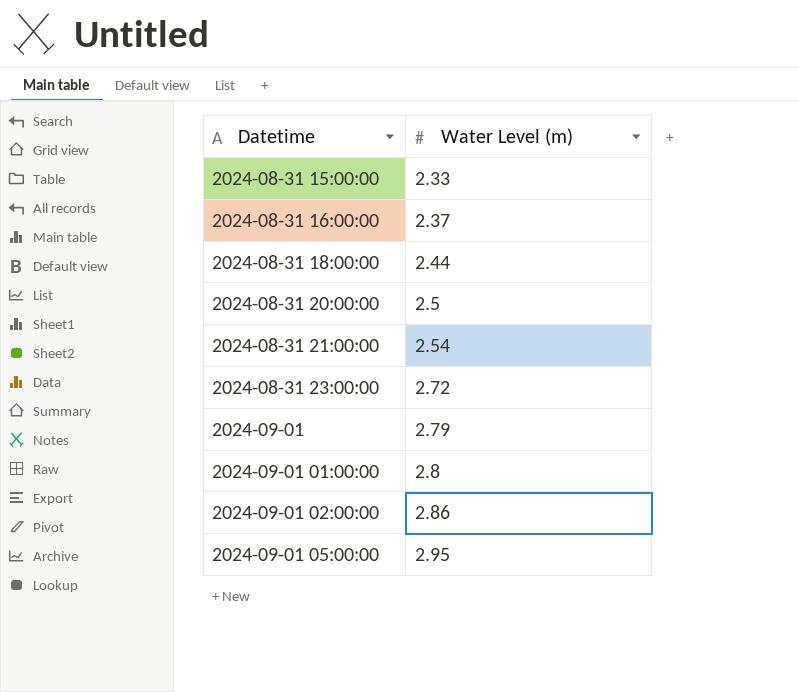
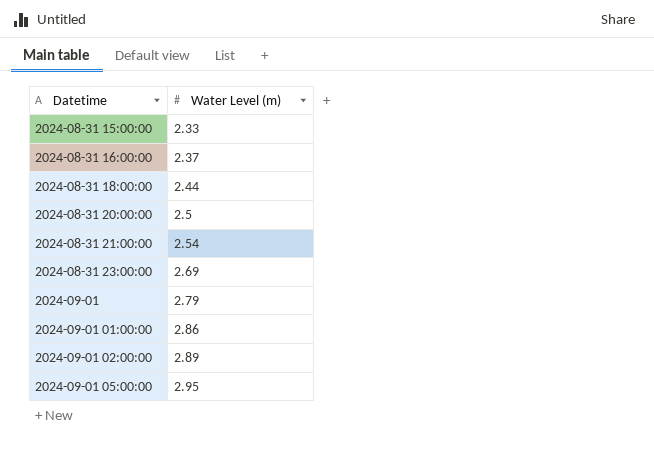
2024-08-31 23:00:00 | Water Level (m): 2.72 -> 2.69
2024-09-01 01:00:00 | Water Level (m): 2.8 -> 2.86
2024-09-01 02:00:00 | Water Level (m): 2.86 -> 2.89

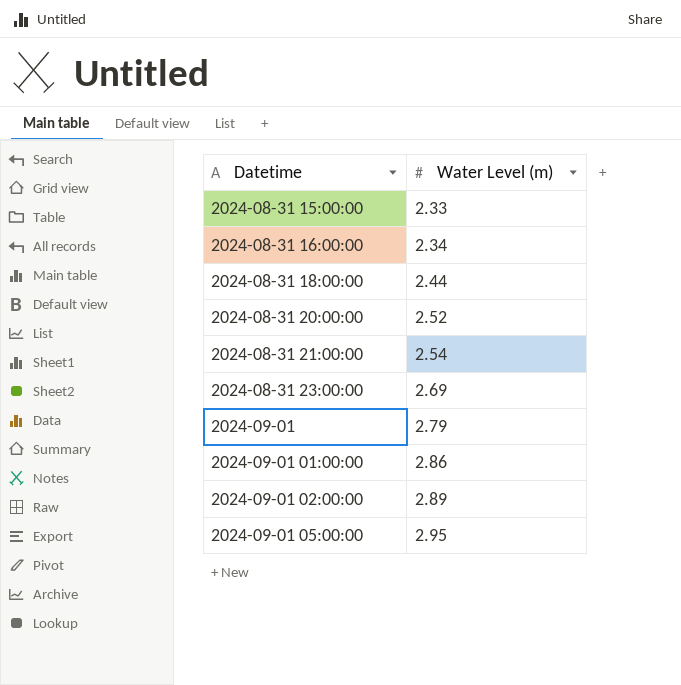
2024-08-31 16:00:00 | Water Level (m): 2.37 -> 2.34
2024-08-31 20:00:00 | Water Level (m): 2.5 -> 2.52

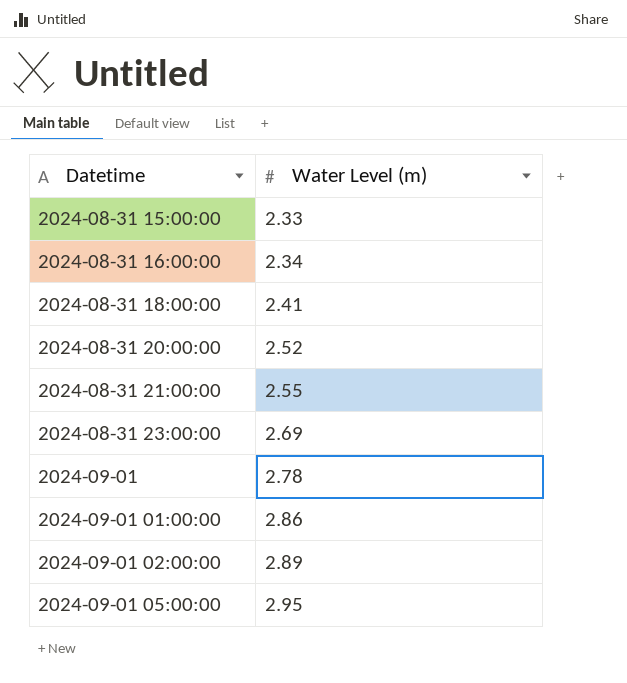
2024-08-31 18:00:00 | Water Level (m): 2.44 -> 2.41
2024-08-31 21:00:00 | Water Level (m): 2.54 -> 2.55
2024-09-01 | Water Level (m): 2.79 -> 2.78

